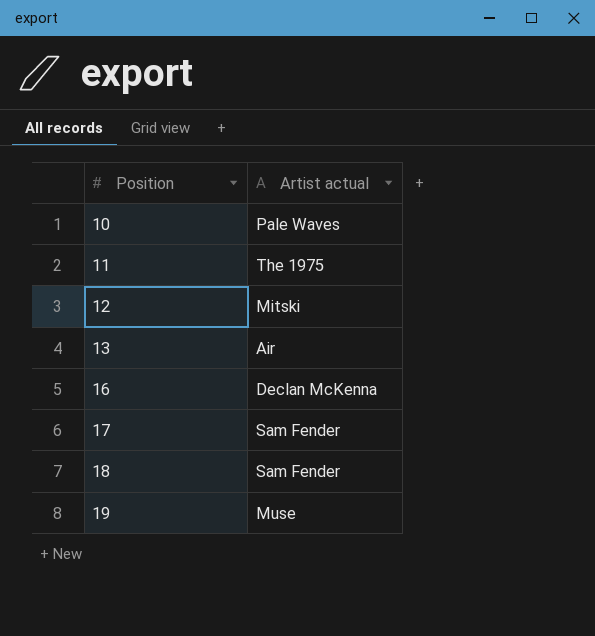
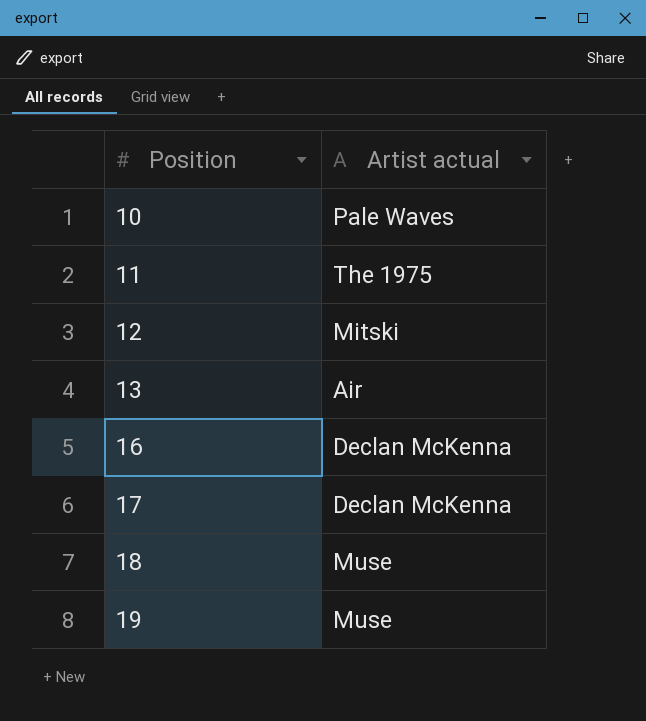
17 | Artist actual: Sam Fender -> Declan McKenna
18 | Artist actual: Sam Fender -> Muse

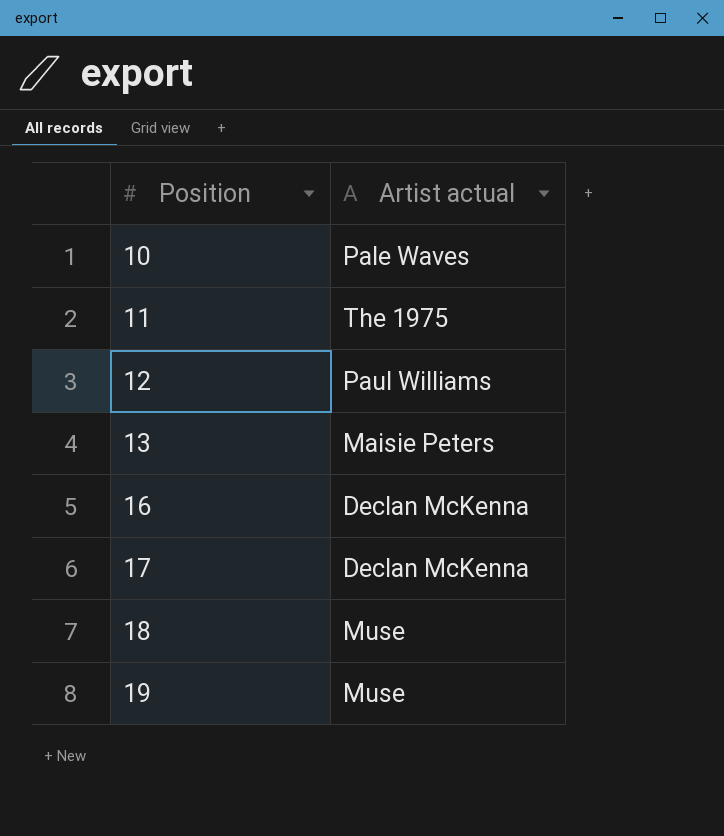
12 | Artist actual: Mitski -> Paul Williams
13 | Artist actual: Air -> Maisie Peters

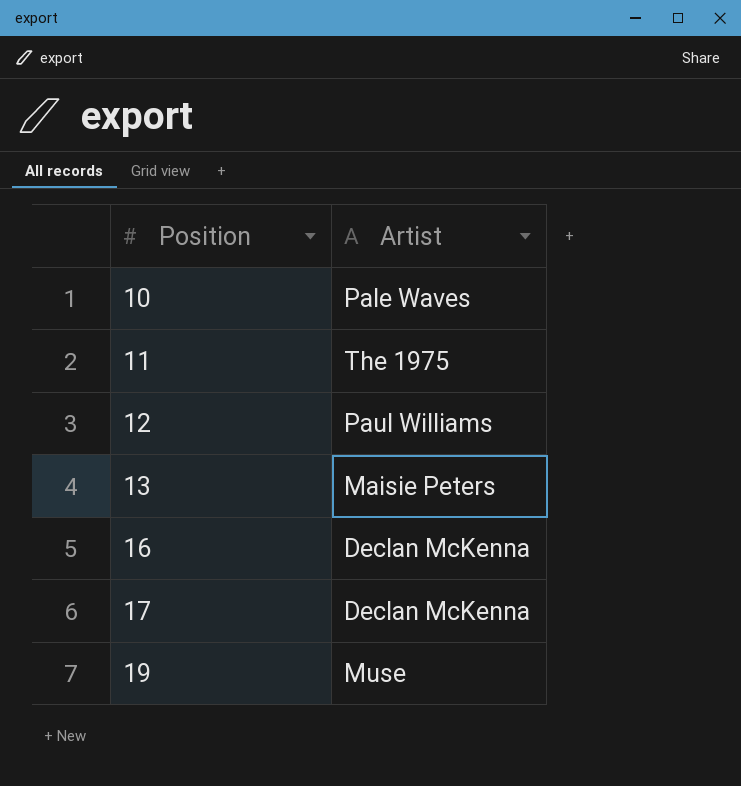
column name: Artist actual -> Artist
row 18: Muse -> none

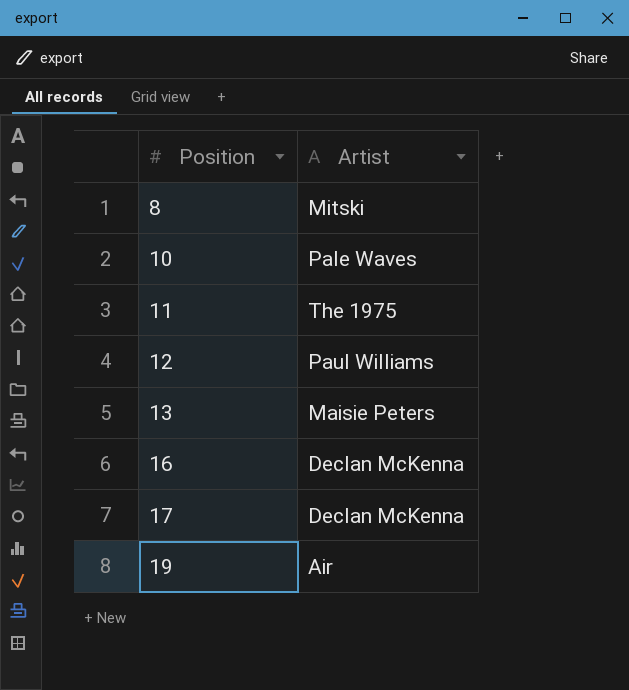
row 8: none -> Mitski
19 | Artist: Muse -> Air

